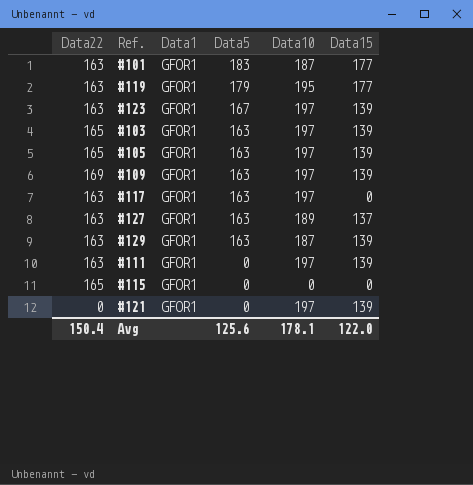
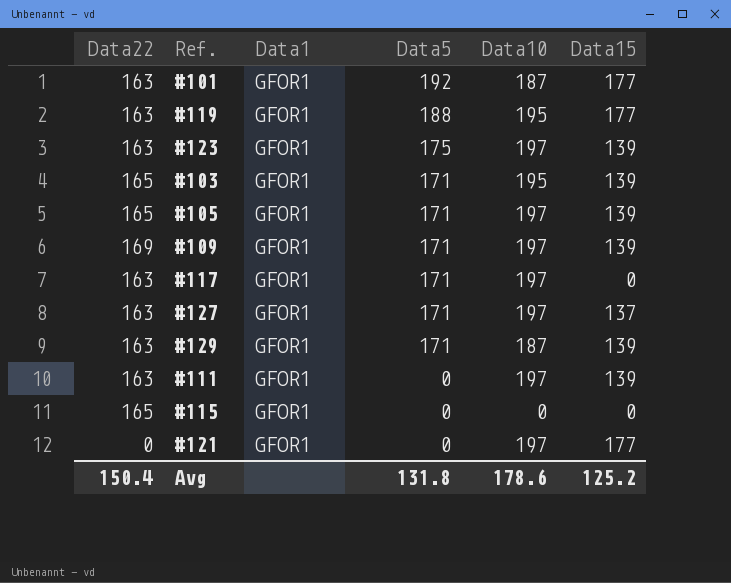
#101 | Data5: 183 -> 192
#119 | Data5: 179 -> 188
#123 | Data5: 167 -> 175
#103 | Data5: 163 -> 171
#103 | Data10: 197 -> 195
#105 | Data5: 163 -> 171
#109 | Data5: 163 -> 171
#117 | Data5: 163 -> 171
#127 | Data5: 163 -> 171
#127 | Data10: 189 -> 197
#129 | Data5: 163 -> 171
#121 | Data15: 139 -> 177
Avg | Data5: 125.6 -> 131.8
Avg | Data10: 178.1 -> 178.6
Avg | Data15: 122.0 -> 125.2

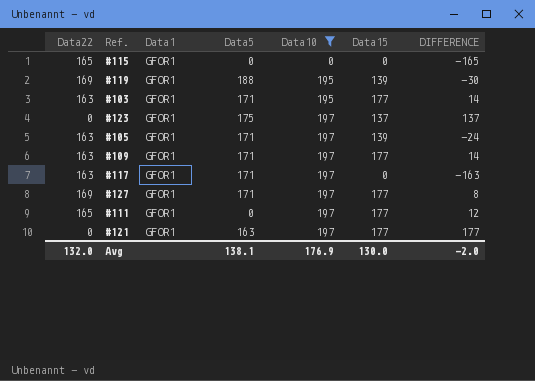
filter: none -> Data10 != 187
row order: Data5 descending -> Data10 ascending
column DIFFERENCE | formula: none -> [Data15] - [Data22]
#119 | Data22: 163 -> 169
#119 | Data15: 177 -> 139
#103 | Data22: 165 -> 163
#103 | Data15: 139 -> 177
#123 | Data22: 163 -> 0
#123 | Data15: 139 -> 137
#105 | Data22: 165 -> 163
#109 | Data22: 169 -> 163
#109 | Data15: 139 -> 177
#127 | Data22: 163 -> 169
#127 | Data15: 137 -> 177
#111 | Data22: 163 -> 165
#111 | Data15: 139 -> 177
#121 | Data5: 0 -> 163
Avg | Data22: 150.4 -> 132.0
Avg | Data5: 131.8 -> 138.1
Avg | Data10: 178.6 -> 176.9
Avg | Data15: 125.2 -> 130.0

